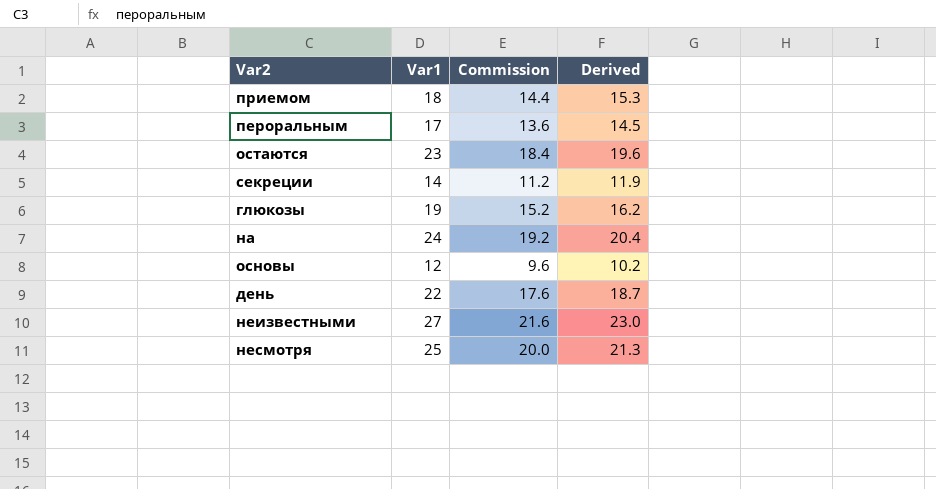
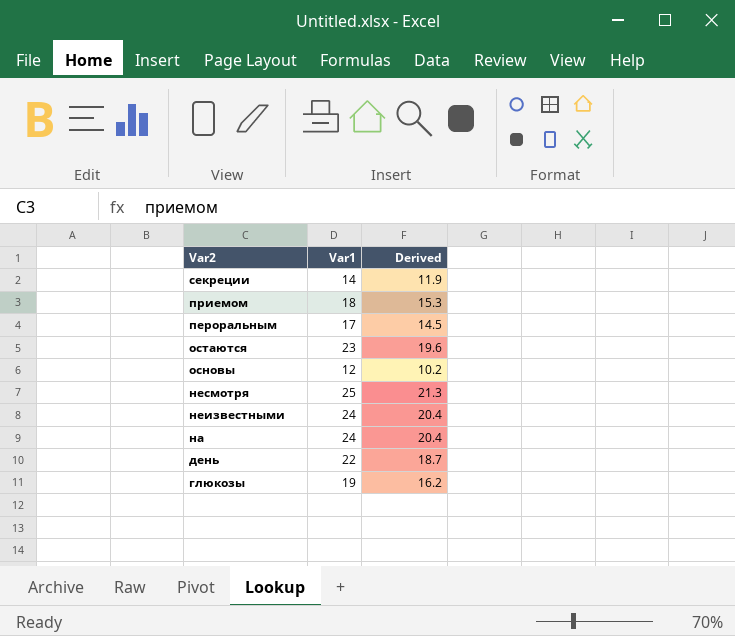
row order: none -> Var2 descending
column Commission | formula: [Var1] * 0.8 -> none
неизвестными | Var1: 27 -> 24
неизвестными | Derived: 23.0 -> 20.4

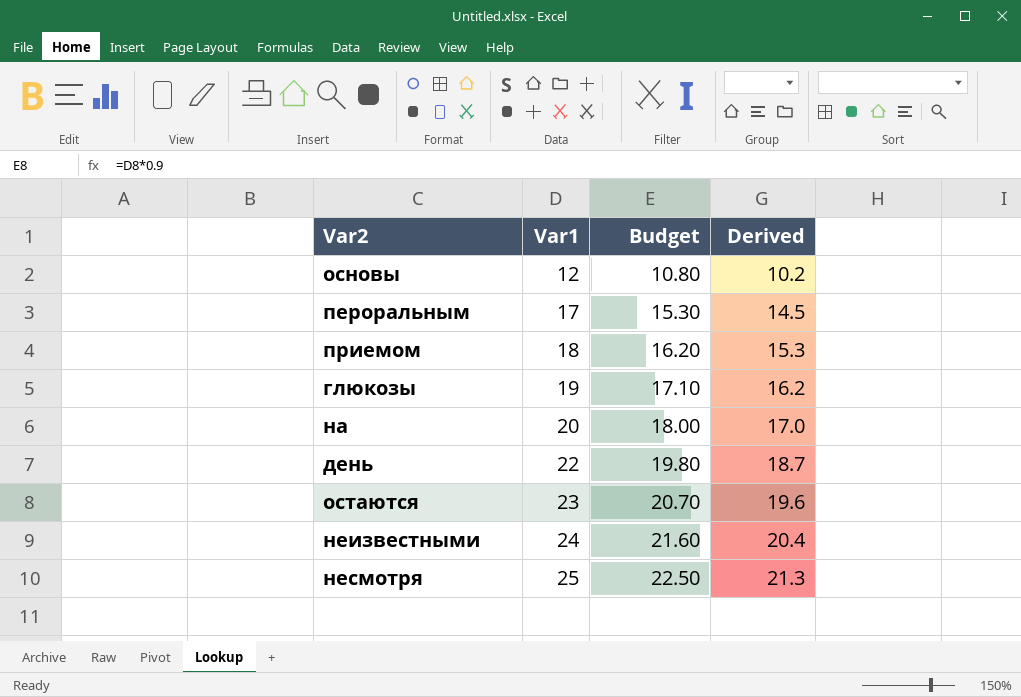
row order: Var2 descending -> Var1 ascending
column Budget | formula: none -> [Var1] * 0.9
row секреции: 14 | 11.9 -> none
на | Var1: 24 -> 20
на | Derived: 20.4 -> 17.0

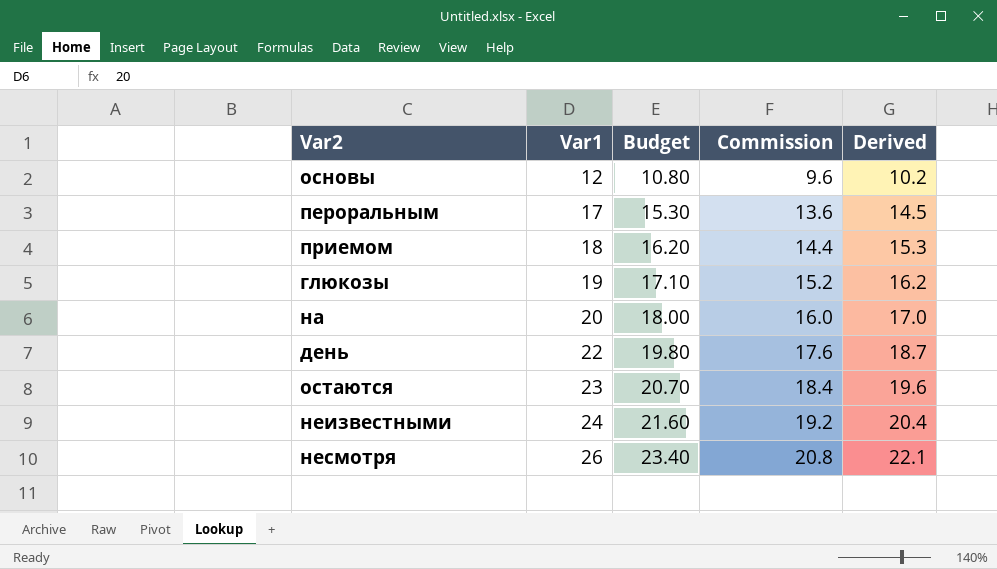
column Commission | formula: none -> [Var1] * 0.8
несмотря | Var1: 25 -> 26
несмотря | Budget: 22.50 -> 23.40
несмотря | Derived: 21.3 -> 22.1

